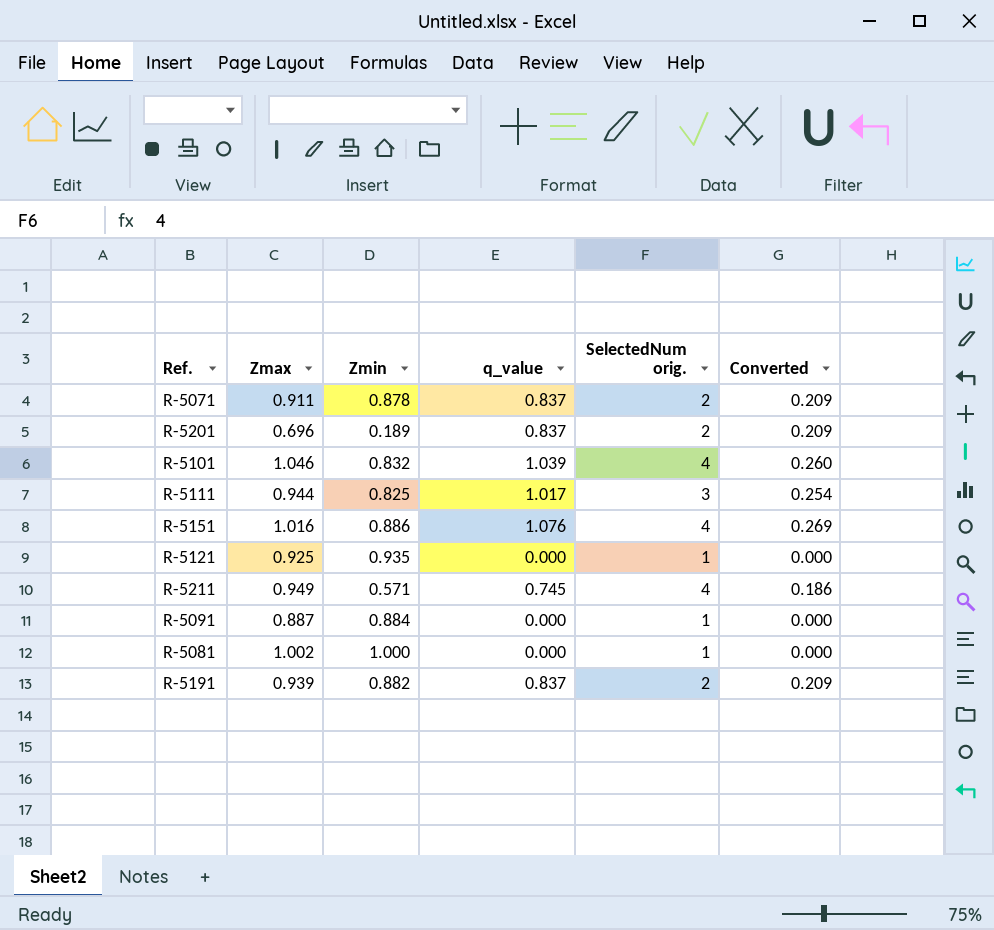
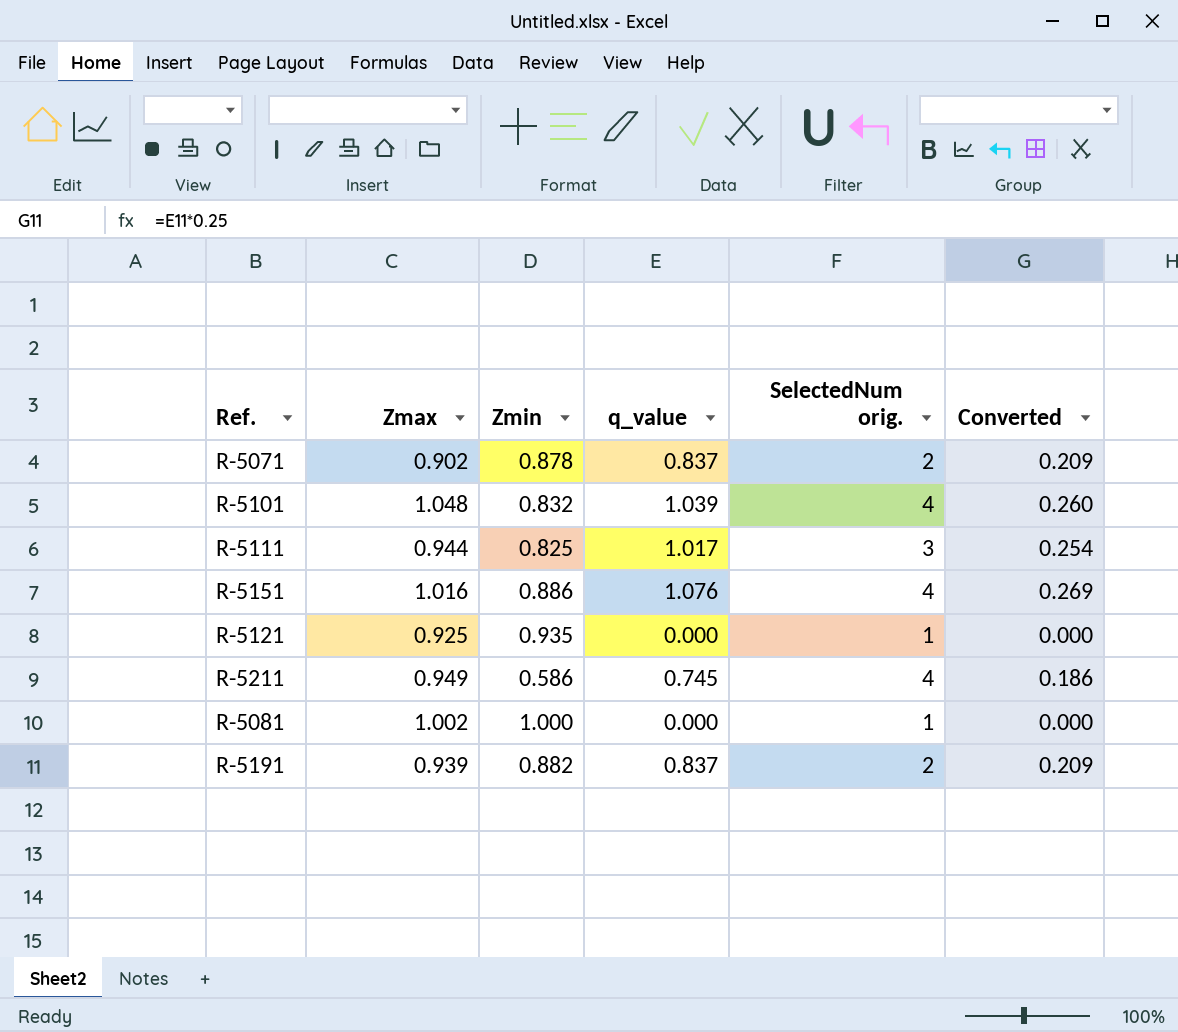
row R-5201: 0.696 | 0.189 | 0.837 | 2 | 0.209 -> none
row R-5091: 0.887 | 0.884 | 0.000 | 1 | 0.000 -> none
R-5071 | Zmax: 0.911 -> 0.902
R-5101 | Zmax: 1.046 -> 1.048
R-5211 | Zmin: 0.571 -> 0.586

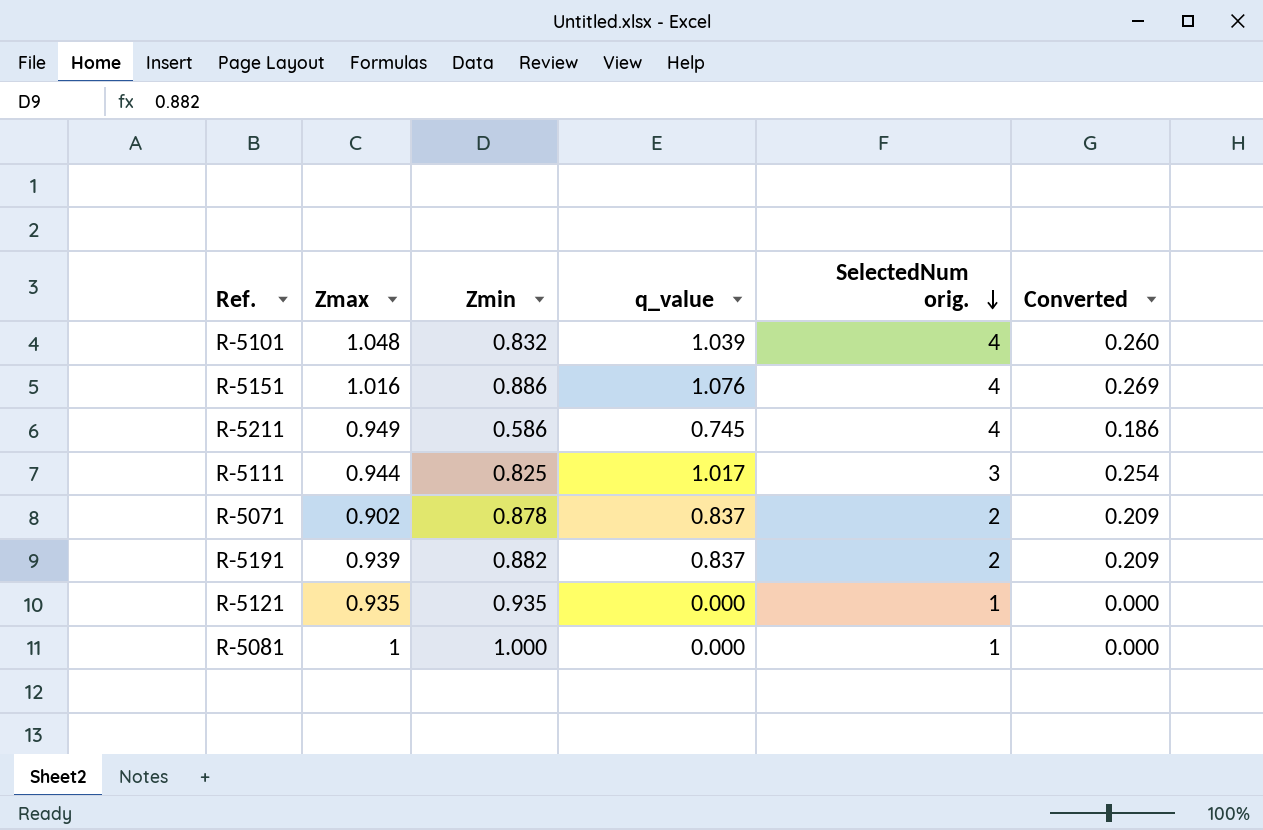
row order: none -> SelectedNum orig. descending
R-5121 | Zmax: 0.925 -> 0.935
R-5081 | Zmax: 1.002 -> 1

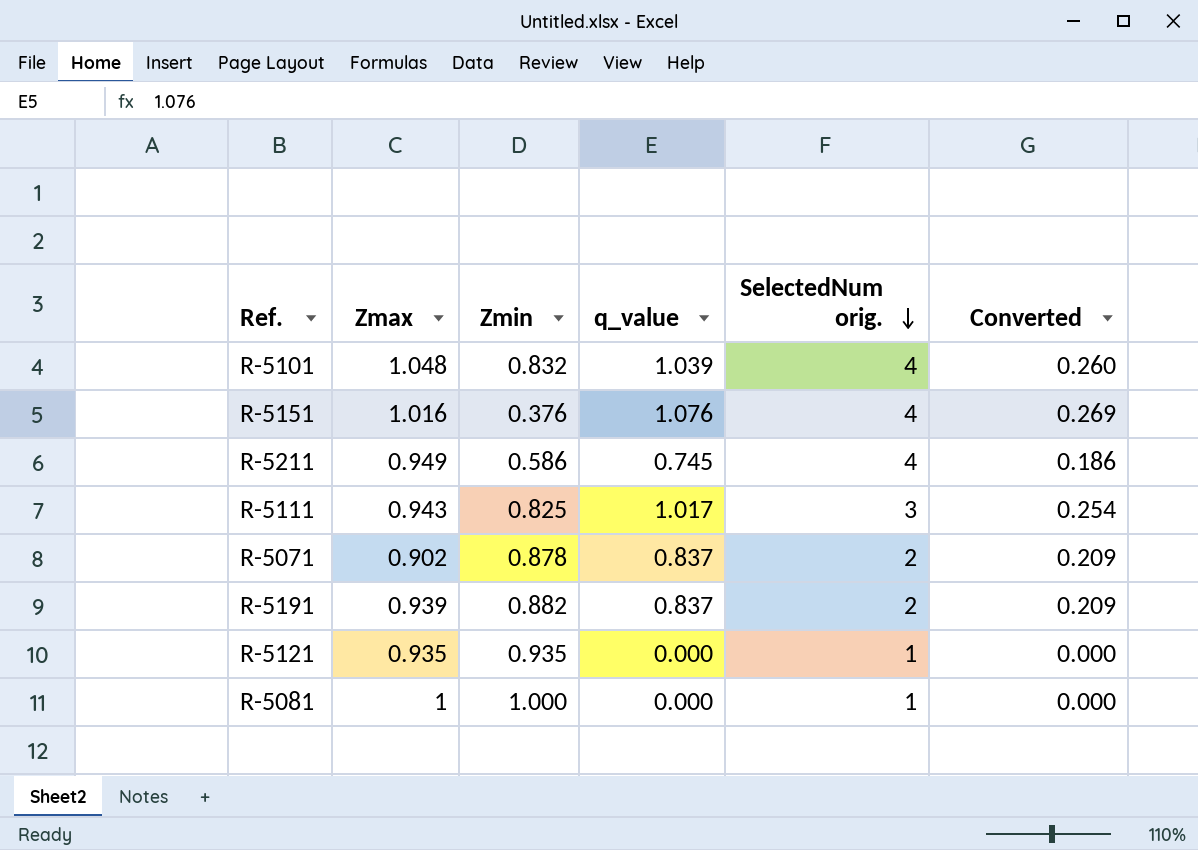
R-5151 | Zmin: 0.886 -> 0.376
R-5111 | Zmax: 0.944 -> 0.943

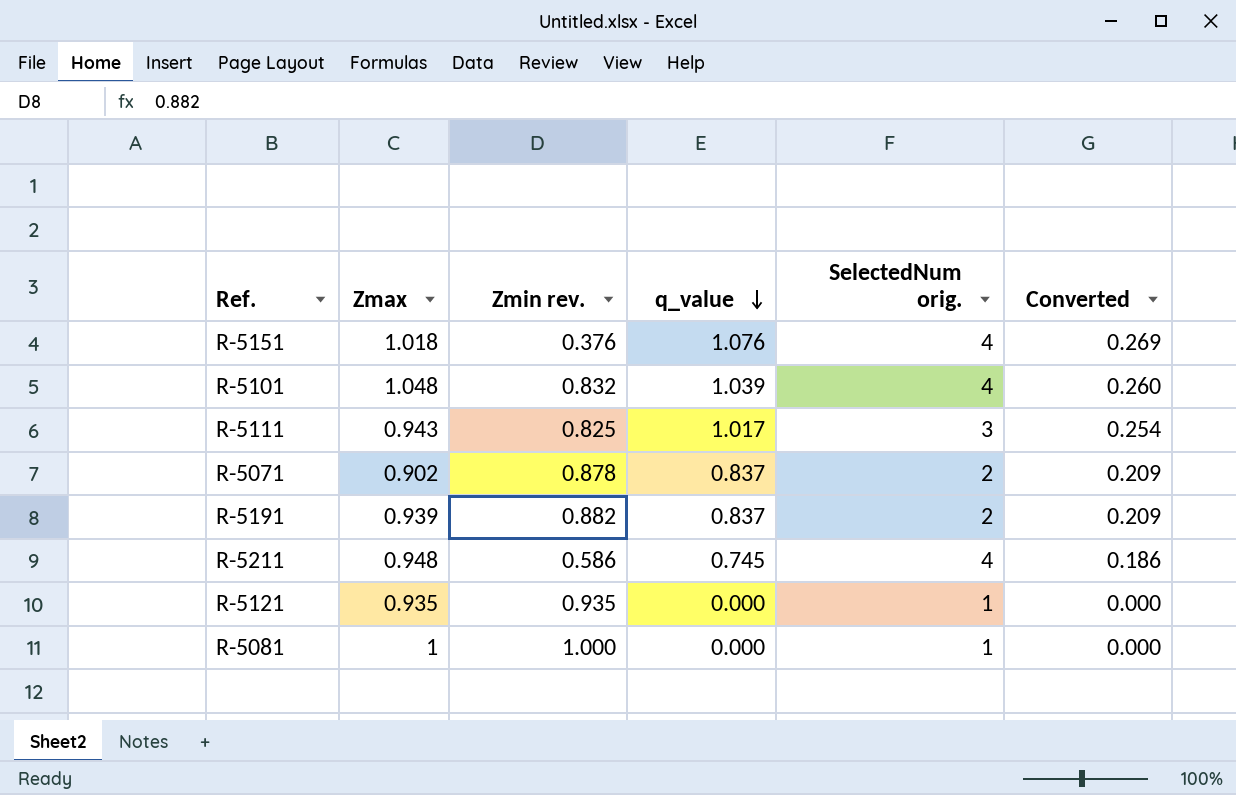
row order: SelectedNum orig. descending -> q_value descending
column name: Zmin -> Zmin rev.
R-5151 | Zmax: 1.016 -> 1.018
R-5211 | Zmax: 0.949 -> 0.948

